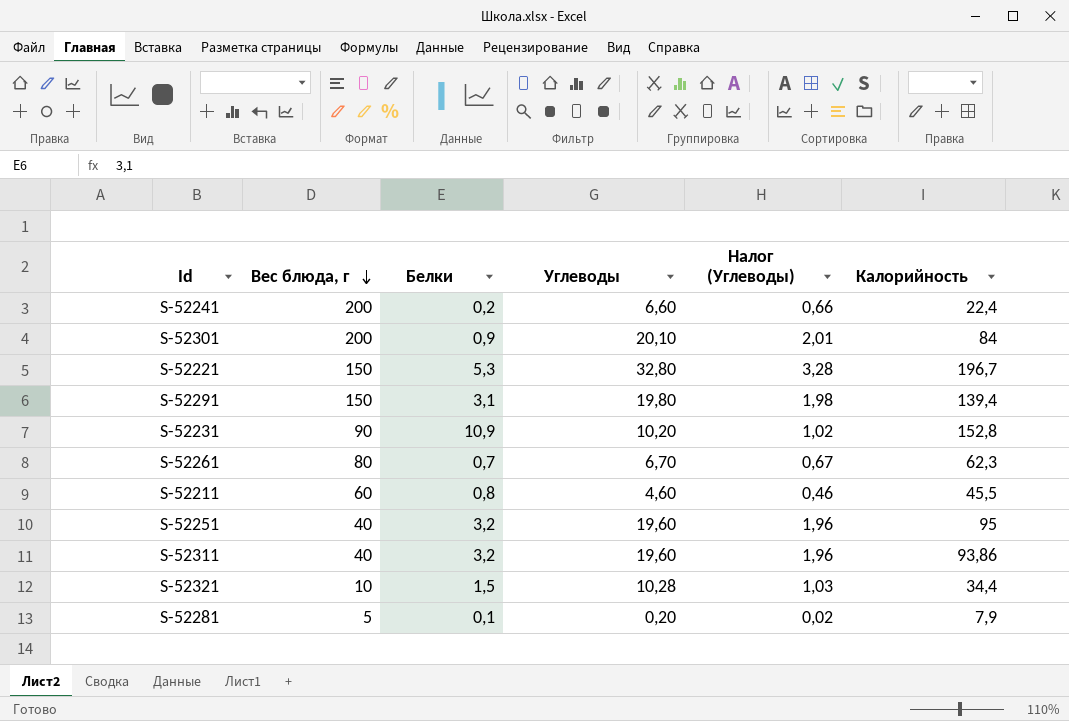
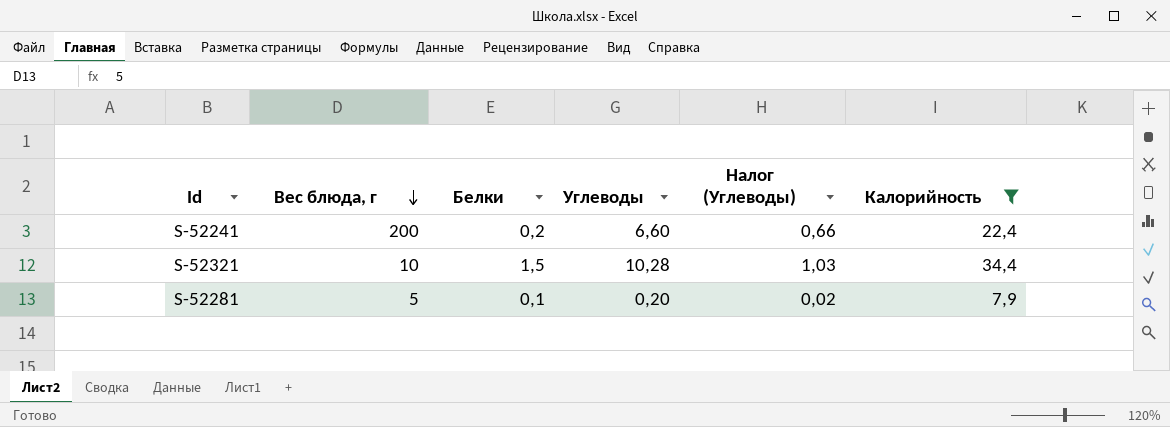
filter: none -> Калорийность <= 34,4

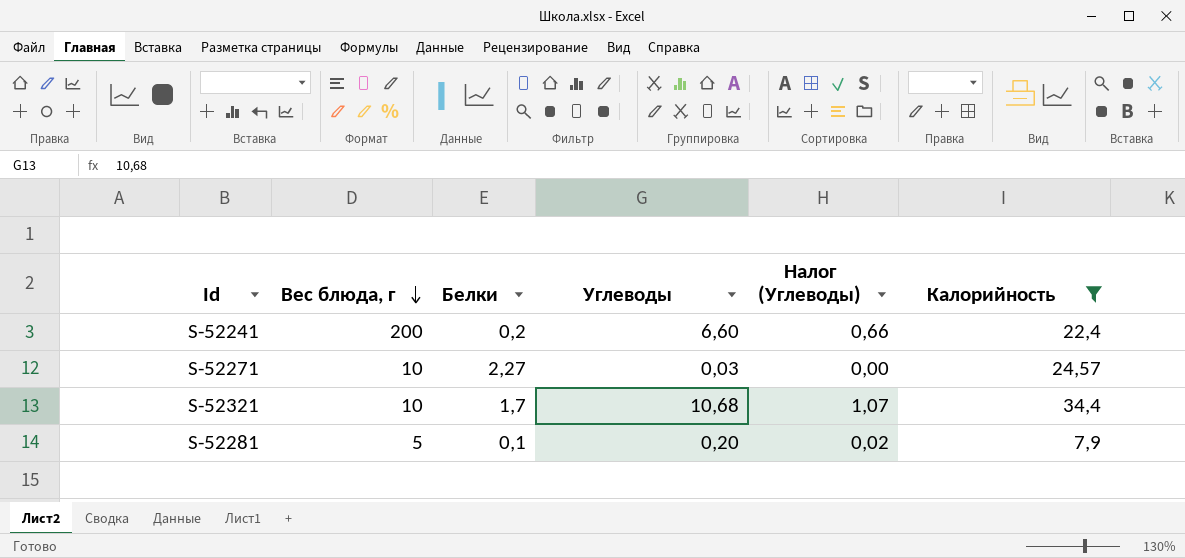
row S-52271: none -> 10 | 2,27 | 0,03 | 0,00 | 24,57
S-52321 | Белки: 1,5 -> 1,7
S-52321 | Углеводы: 10,28 -> 10,68
S-52321 | Налог (Углеводы): 1,03 -> 1,07

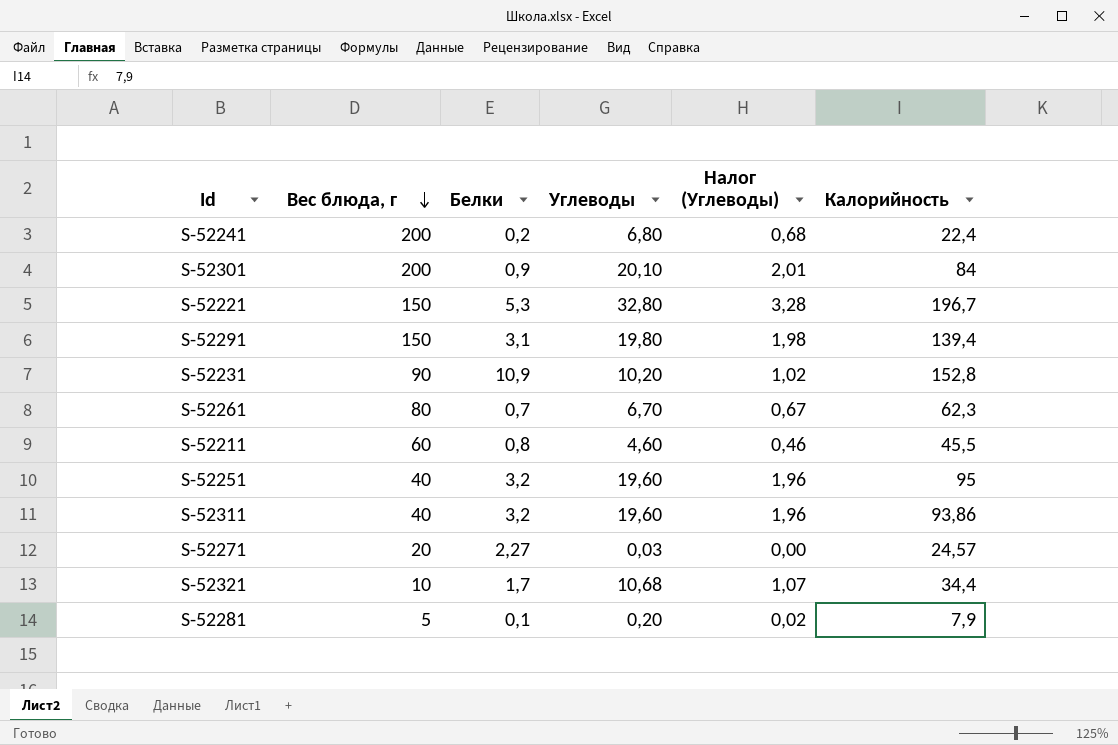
filter: Калорийность <= 34,4 -> none
S-52241 | Углеводы: 6,60 -> 6,80
S-52241 | Налог (Углеводы): 0,66 -> 0,68
S-52271 | Вес блюда, г: 10 -> 20

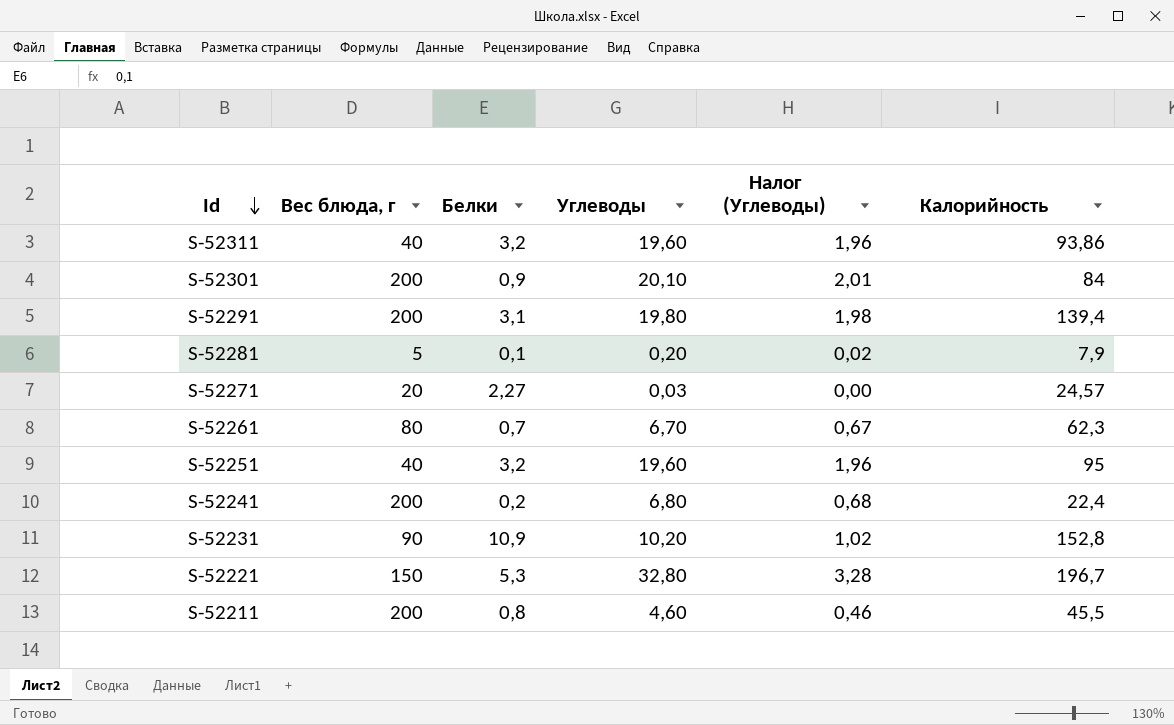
row order: Вес блюда, г descending -> Id descending
row S-52321: 10 | 1,7 | 10,68 | 1,07 | 34,4 -> none
S-52291 | Вес блюда, г: 150 -> 200
S-52211 | Вес блюда, г: 60 -> 200

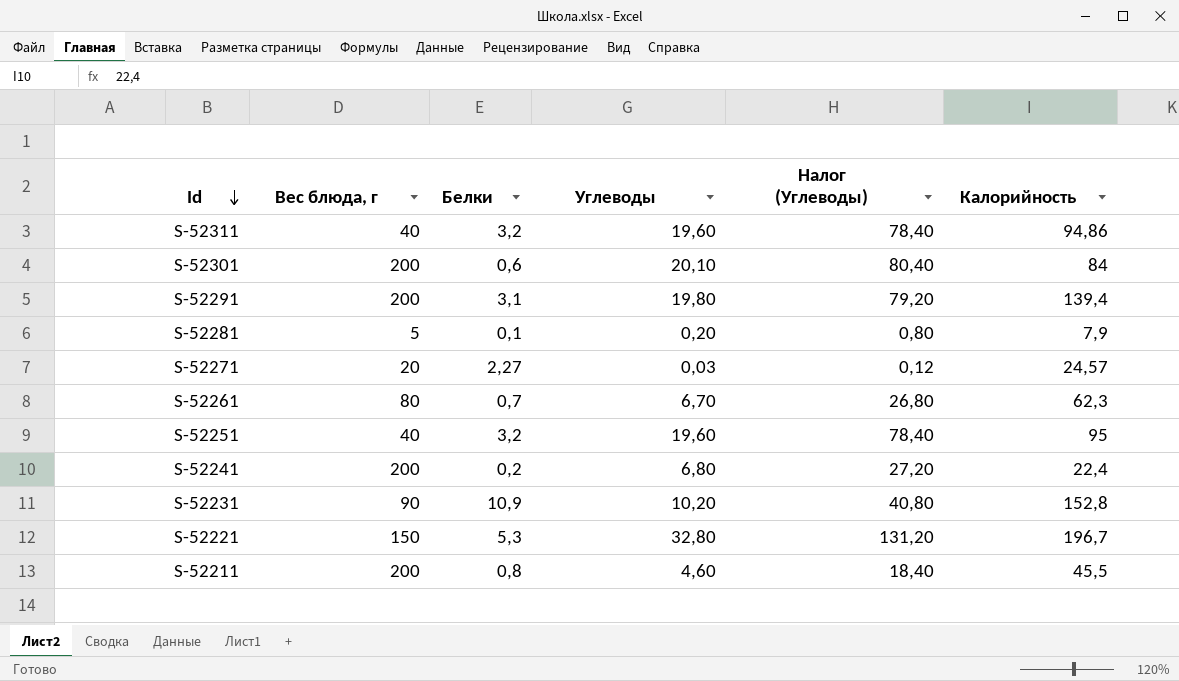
column Налог (Углеводы) | formula: [Углеводы] * 0,1 -> [Углеводы] * 4
S-52311 | Калорийность: 93,86 -> 94,86
S-52301 | Белки: 0,9 -> 0,6

